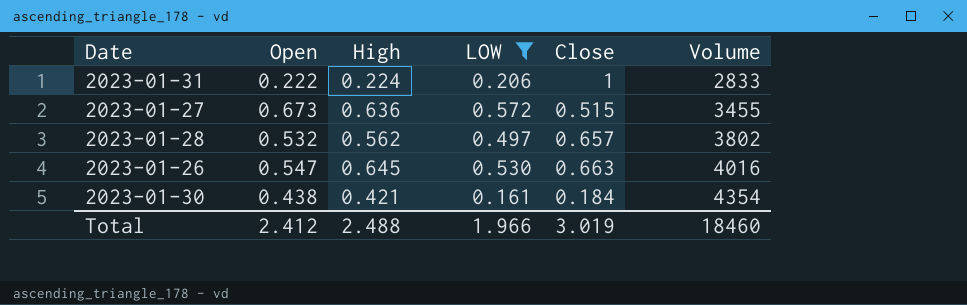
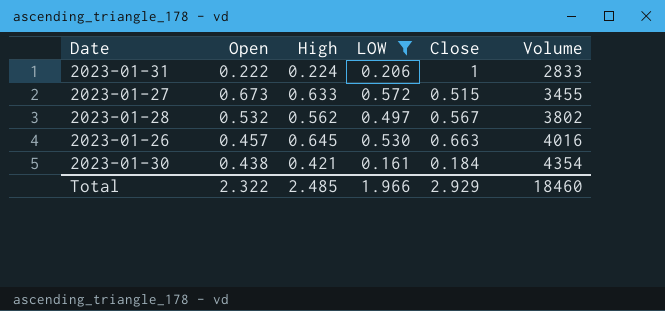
2023-01-27 | High: 0.636 -> 0.633
2023-01-28 | Close: 0.657 -> 0.567
2023-01-26 | Open: 0.547 -> 0.457
Total | Open: 2.412 -> 2.322
Total | High: 2.488 -> 2.485
Total | Close: 3.019 -> 2.929

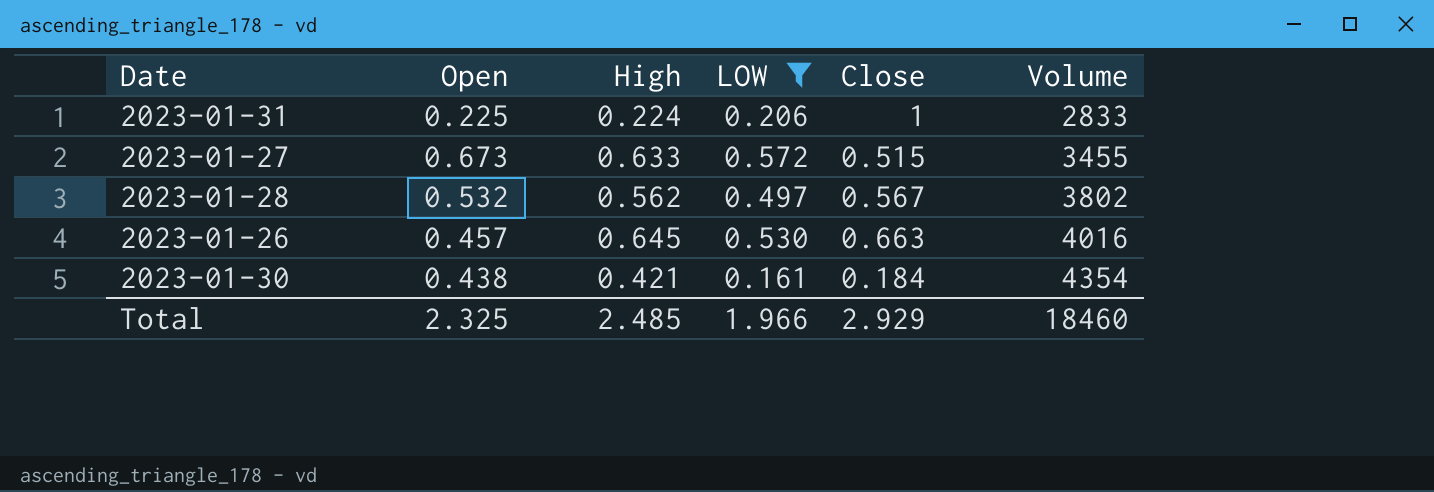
2023-01-31 | Open: 0.222 -> 0.225
Total | Open: 2.322 -> 2.325

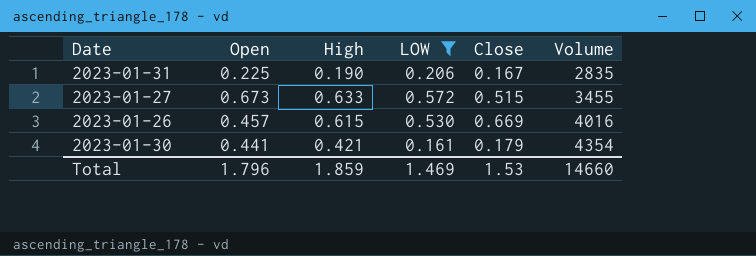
row 2023-01-28: 0.532 | 0.562 | 0.497 | 0.567 | 3802 -> none
2023-01-31 | High: 0.224 -> 0.190
2023-01-31 | Close: 1 -> 0.167
2023-01-31 | Volume: 2833 -> 2835
2023-01-26 | High: 0.645 -> 0.615
2023-01-26 | Close: 0.663 -> 0.669
2023-01-30 | Open: 0.438 -> 0.441
2023-01-30 | Close: 0.184 -> 0.179
Total | Open: 2.325 -> 1.796
Total | High: 2.485 -> 1.859
Total | LOW: 1.966 -> 1.469
Total | Close: 2.929 -> 1.53
Total | Volume: 18460 -> 14660

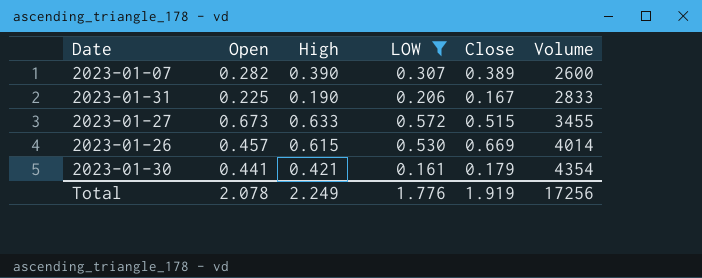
row 2023-01-07: none -> 0.282 | 0.390 | 0.307 | 0.389 | 2600
2023-01-31 | Volume: 2835 -> 2833
2023-01-26 | Volume: 4016 -> 4014
Total | Open: 1.796 -> 2.078
Total | High: 1.859 -> 2.249
Total | LOW: 1.469 -> 1.776
Total | Close: 1.53 -> 1.919
Total | Volume: 14660 -> 17256

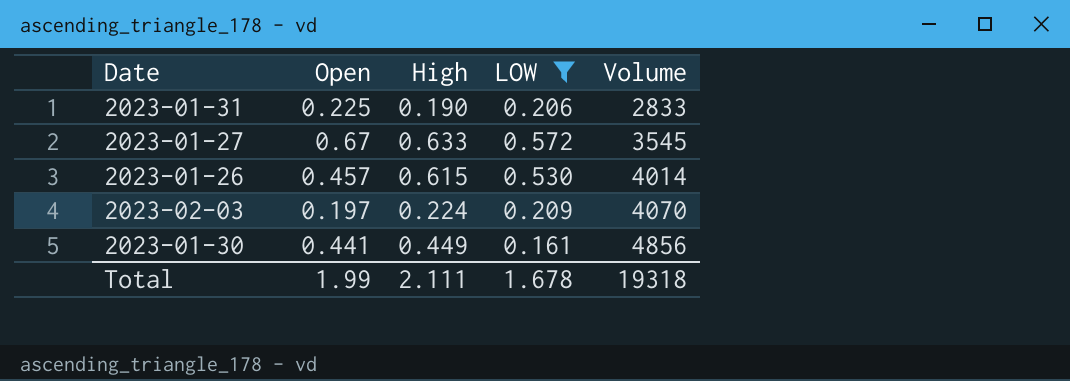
column Close | position: 5 -> none
row 2023-01-07: 0.282 | 0.390 | 0.307 | 0.389 | 2600 -> none
2023-01-27 | Open: 0.673 -> 0.67
2023-01-27 | Volume: 3455 -> 3545
row 2023-02-03: none -> 0.197 | 0.224 | 0.209 | 4070
2023-01-30 | High: 0.421 -> 0.449
2023-01-30 | Volume: 4354 -> 4856
Total | Open: 2.078 -> 1.99
Total | High: 2.249 -> 2.111
Total | LOW: 1.776 -> 1.678
Total | Volume: 17256 -> 19318

